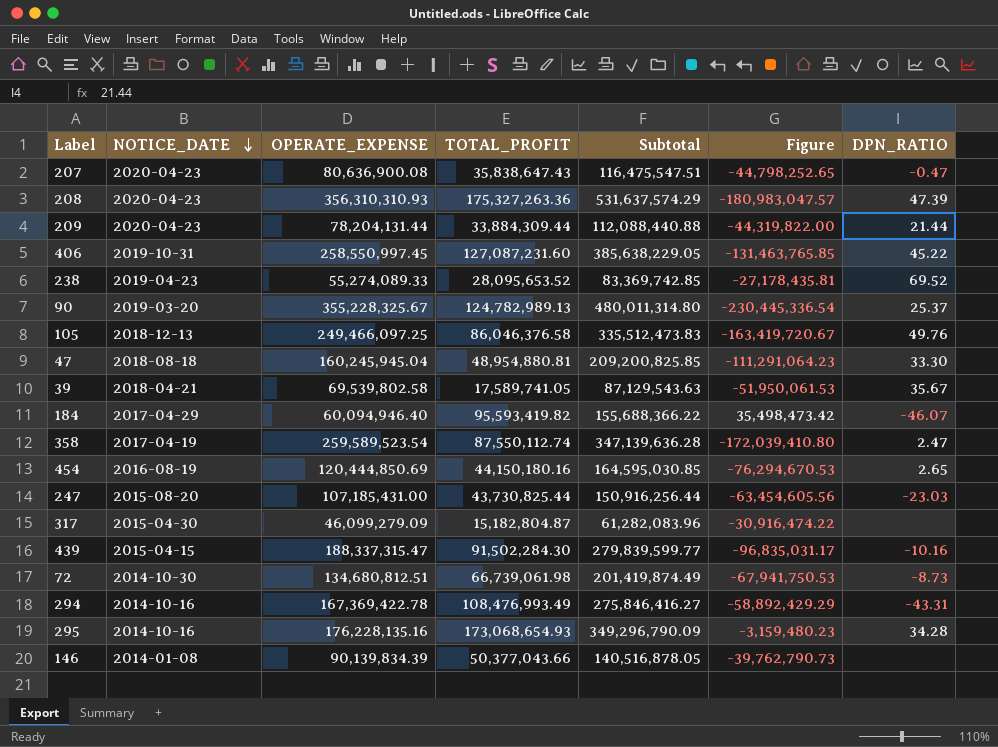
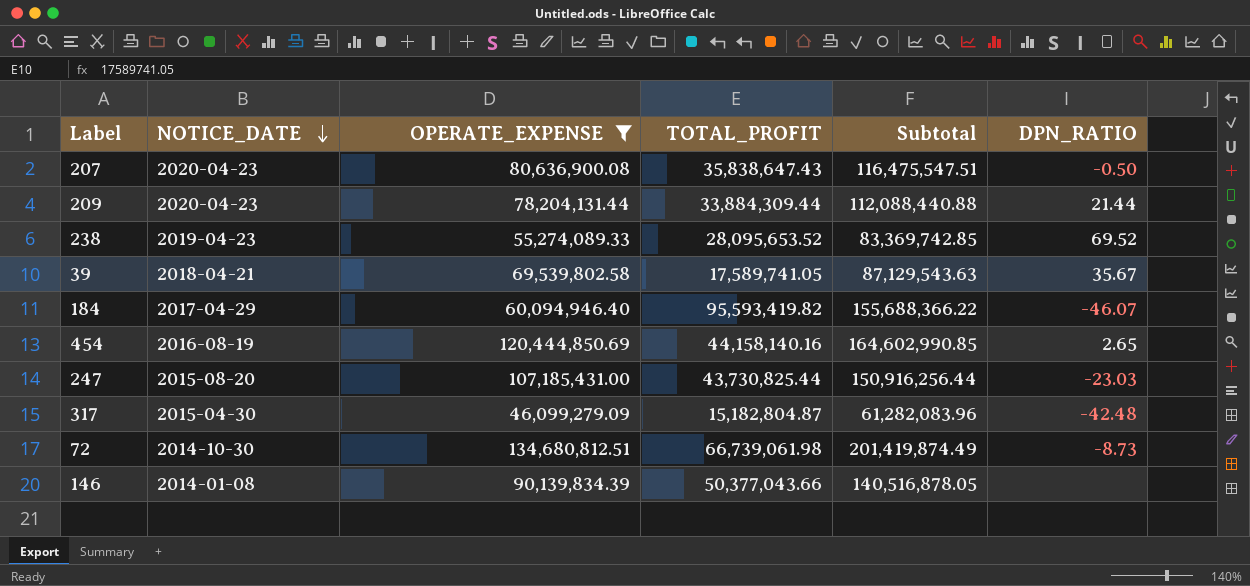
filter: none -> OPERATE_EXPENSE <= 134,680,812.51
column Figure | formula: [TOTAL_PROFIT] - [OPERATE_EXPENSE] -> none
207 | DPN_RATIO: -0.47 -> -0.50
454 | TOTAL_PROFIT: 44,150,180.16 -> 44,158,140.16
454 | Subtotal: 164,595,030.85 -> 164,602,990.85
317 | DPN_RATIO: none -> -42.48

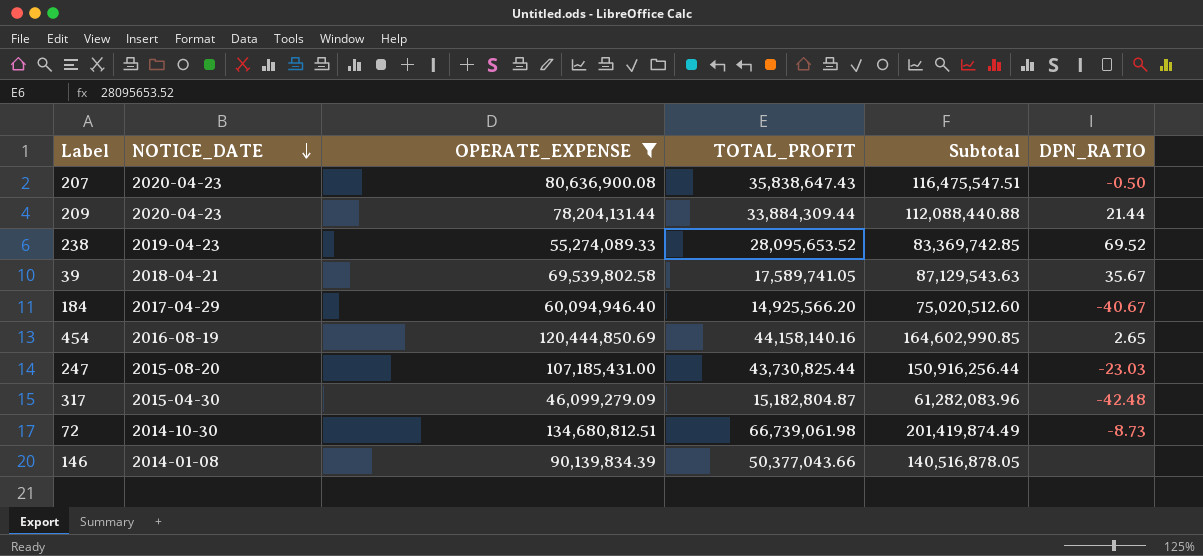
184 | TOTAL_PROFIT: 95,593,419.82 -> 14,925,566.20
184 | Subtotal: 155,688,366.22 -> 75,020,512.60
184 | DPN_RATIO: -46.07 -> -40.67

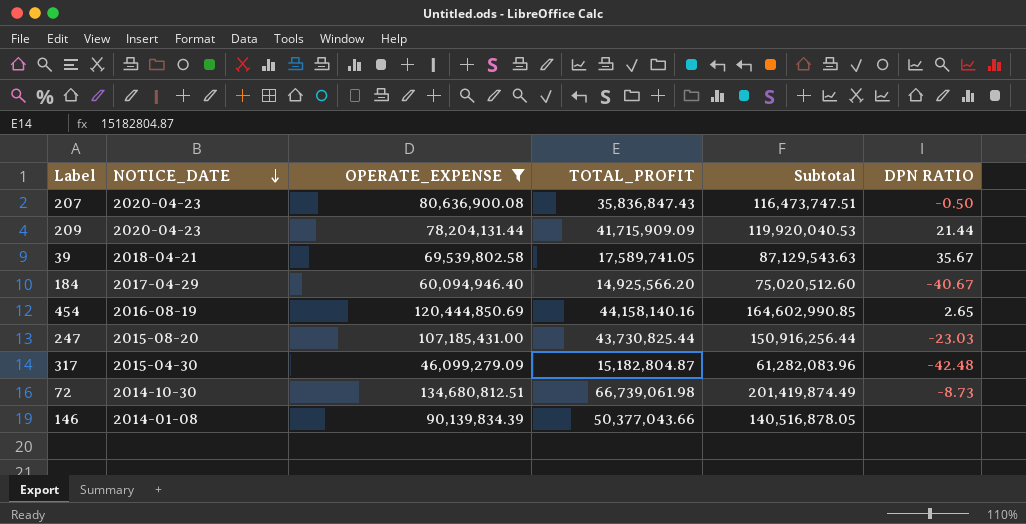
column name: DPN_RATIO -> DPN RATIO
row 238: 2019-04-23 | 55,274,089.33 | 28,095,653.52 | 83,369,742.85 | 69.52 -> none
207 | TOTAL_PROFIT: 35,838,647.43 -> 35,836,847.43
207 | Subtotal: 116,475,547.51 -> 116,473,747.51
209 | TOTAL_PROFIT: 33,884,309.44 -> 41,715,909.09
209 | Subtotal: 112,088,440.88 -> 119,920,040.53

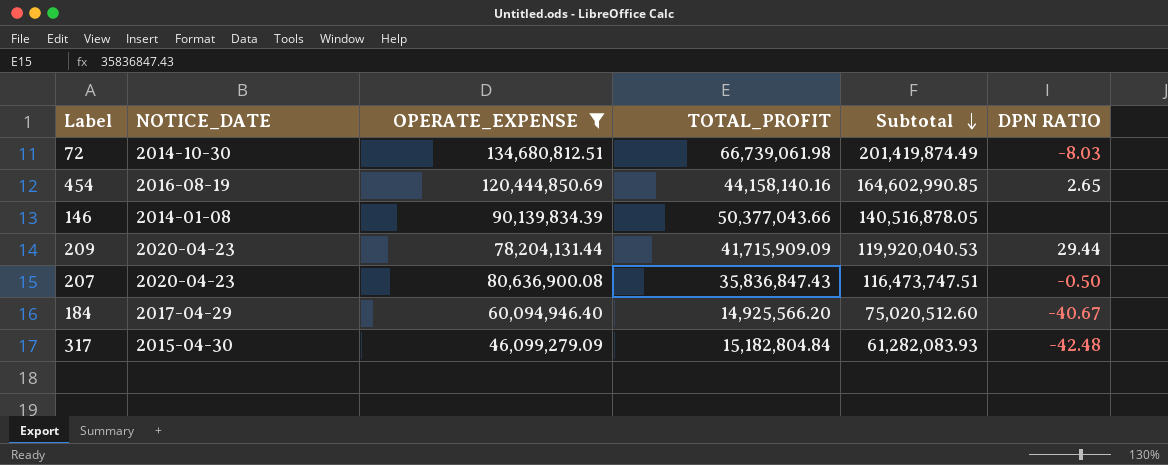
row order: NOTICE_DATE descending -> Subtotal descending
row 39: 2018-04-21 | 69,539,802.58 | 17,589,741.05 | 87,129,543.63 | 35.67 -> none
row 247: 2015-08-20 | 107,185,431.00 | 43,730,825.44 | 150,916,256.44 | -23.03 -> none
72 | DPN RATIO: -8.73 -> -8.03
209 | DPN RATIO: 21.44 -> 29.44
317 | TOTAL_PROFIT: 15,182,804.87 -> 15,182,804.84
317 | Subtotal: 61,282,083.96 -> 61,282,083.93

